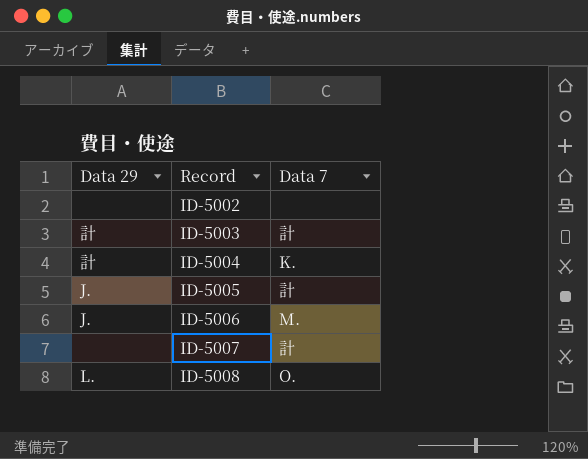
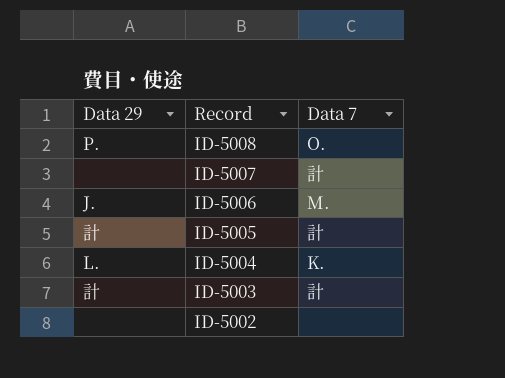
row order: Record ascending -> Record descending
ID-5008 | Data 29: L. -> P.
ID-5005 | Data 29: J. -> 計
ID-5004 | Data 29: 計 -> L.

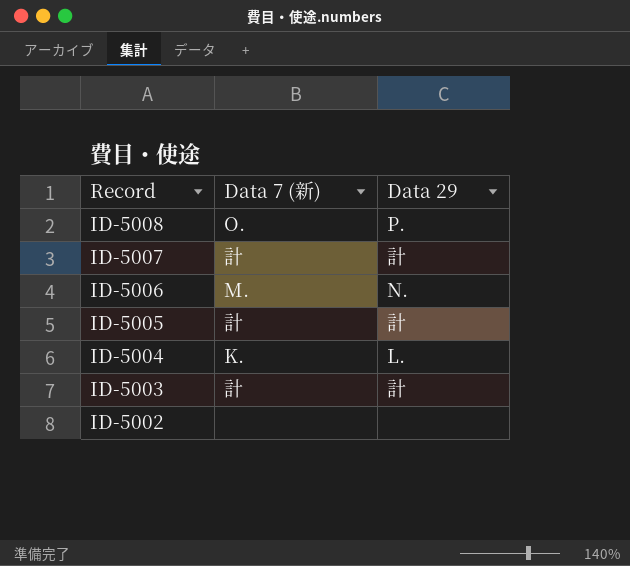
column name: Data 7 -> Data 7 (新)
column Data 29 | position: 1 -> 3
ID-5007 | Data 29: none -> 計
ID-5006 | Data 29: J. -> N.

